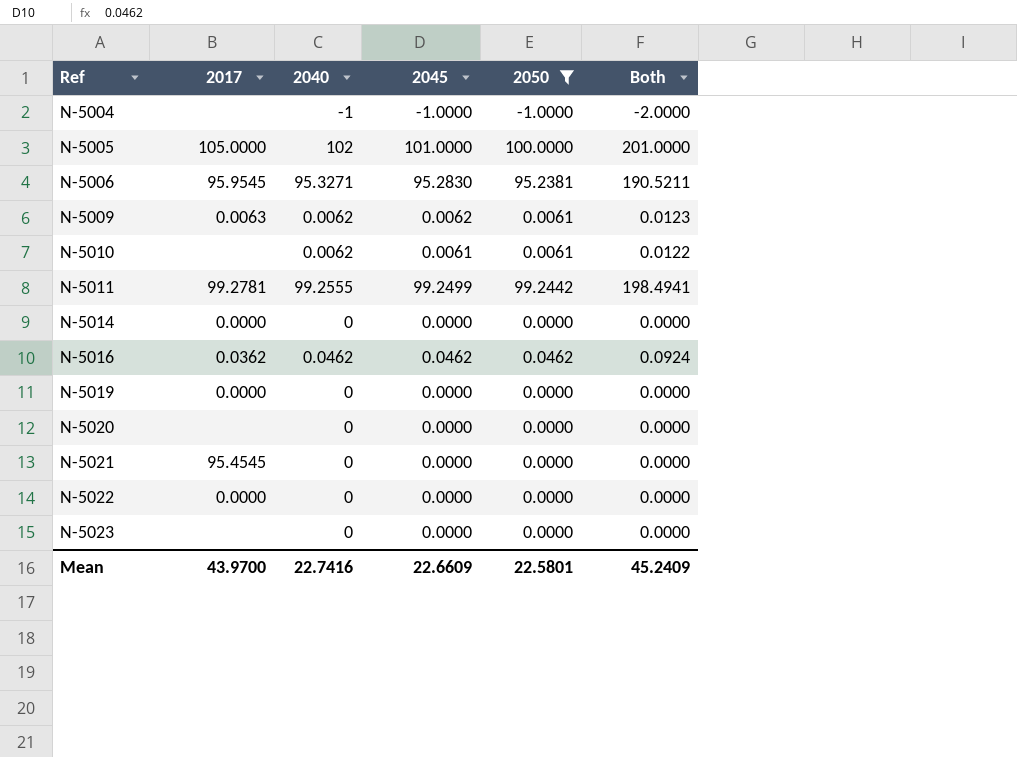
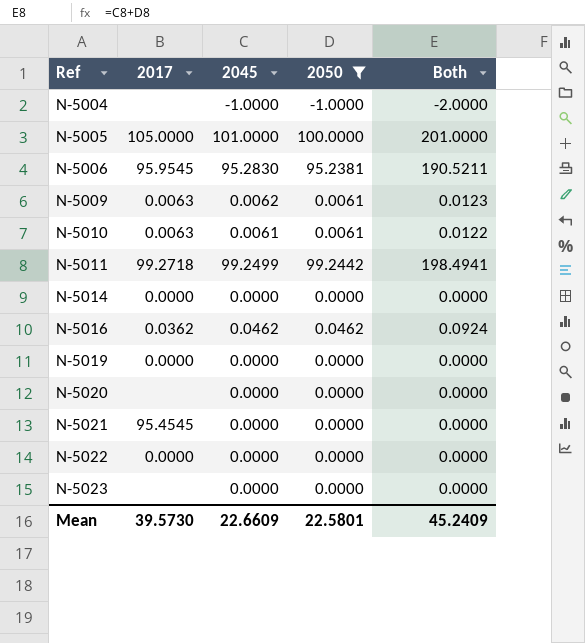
column 2040 | position: 3 -> none
N-5010 | 2017: none -> 0.0063
N-5011 | 2017: 99.2781 -> 99.2718
Mean | 2017: 43.9700 -> 39.5730

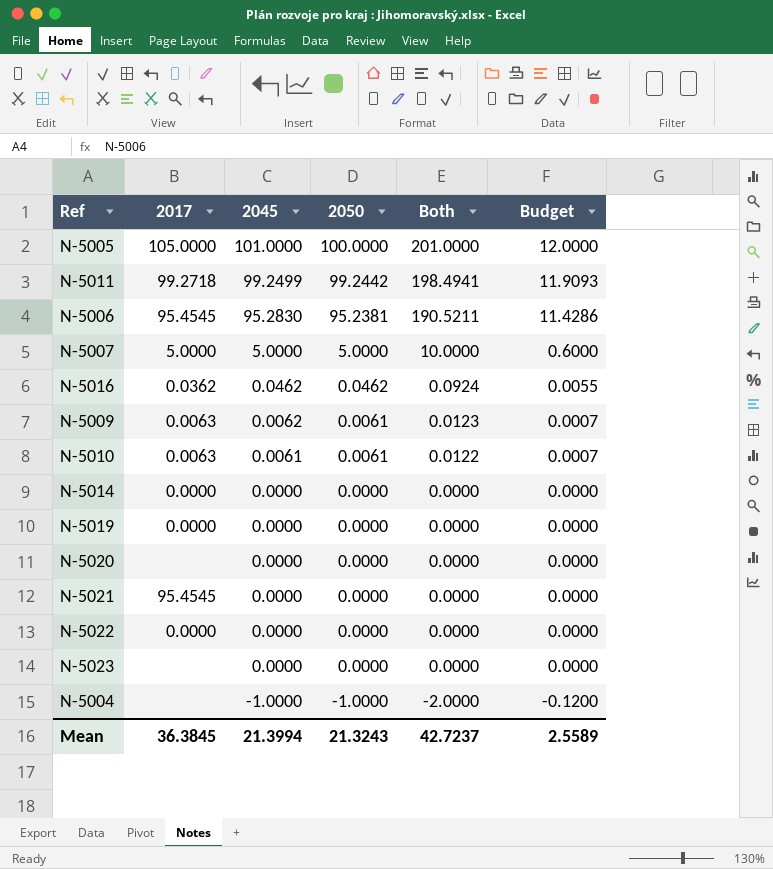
filter: 2050 != 5.0000 -> none
row order: Ref ascending -> 2045 descending
column Budget | formula: none -> [2050] * 0.12
N-5006 | 2017: 95.9545 -> 95.4545
Mean | 2017: 39.5730 -> 36.3845
Mean | 2045: 22.6609 -> 21.3994
Mean | 2050: 22.5801 -> 21.3243
Mean | Both: 45.2409 -> 42.7237

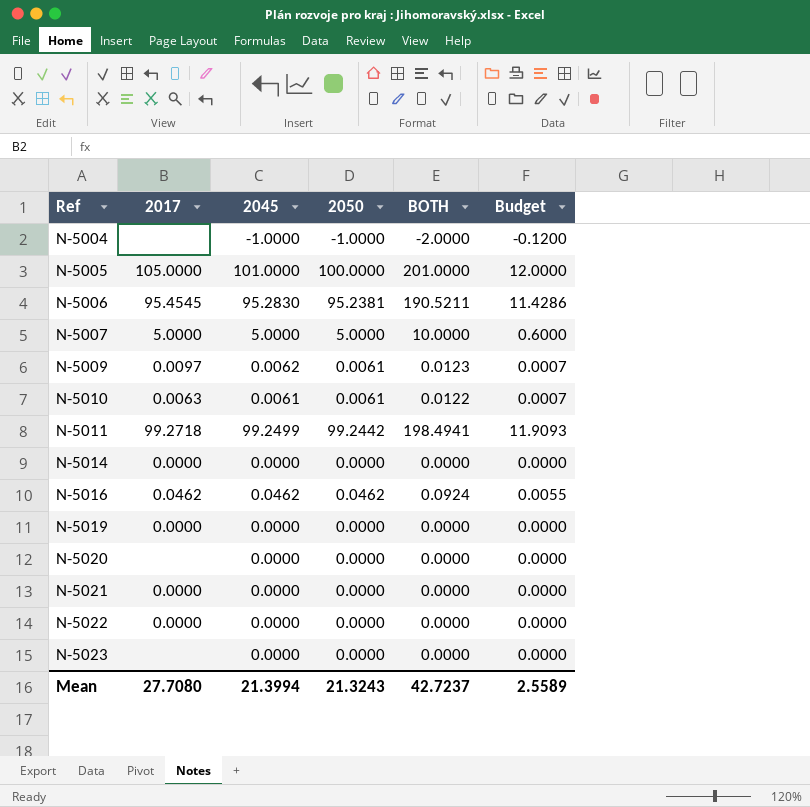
row order: 2045 descending -> Ref ascending
column name: Both -> BOTH
N-5009 | 2017: 0.0063 -> 0.0097
N-5016 | 2017: 0.0362 -> 0.0462
N-5021 | 2017: 95.4545 -> 0.0000
Mean | 2017: 36.3845 -> 27.7080

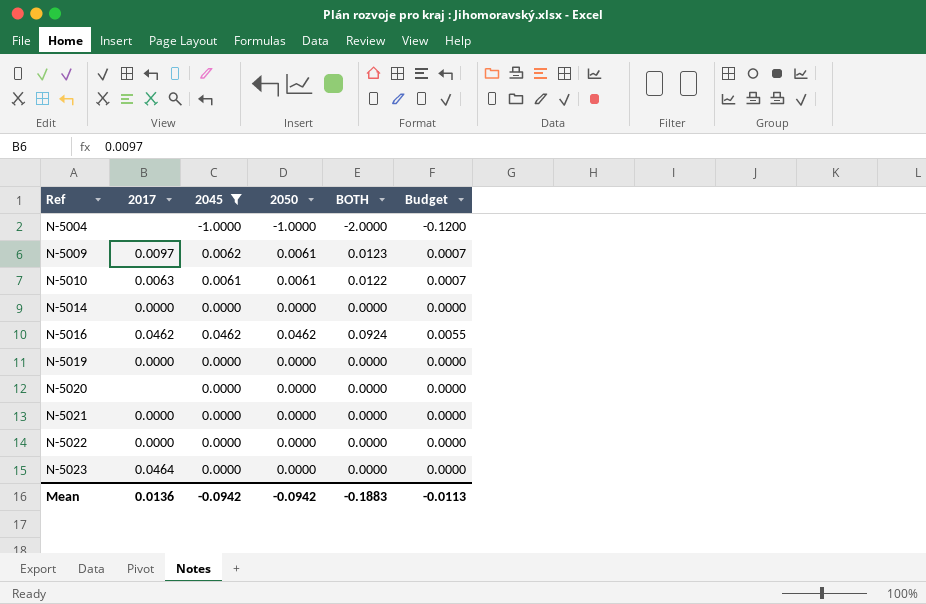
filter: none -> 2045 <= 0.0462
N-5023 | 2017: none -> 0.0464
Mean | 2017: 27.7080 -> 0.0136
Mean | 2045: 21.3994 -> -0.0942
Mean | 2050: 21.3243 -> -0.0942
Mean | BOTH: 42.7237 -> -0.1883
Mean | Budget: 2.5589 -> -0.0113

